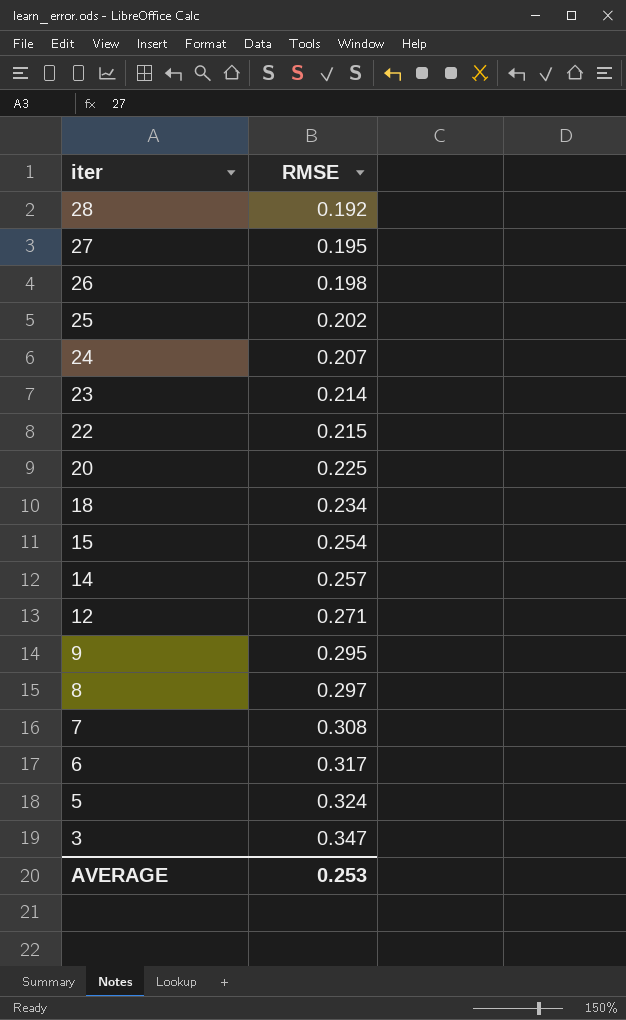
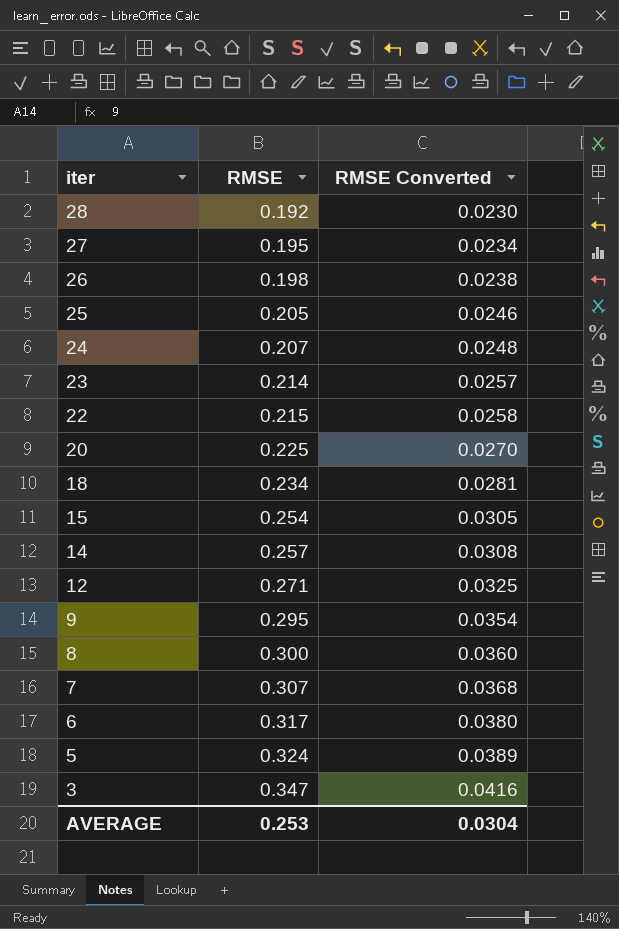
column RMSE Converted | formula: none -> [RMSE] * 0.12
25 | RMSE: 0.202 -> 0.205
8 | RMSE: 0.297 -> 0.300
7 | RMSE: 0.308 -> 0.307

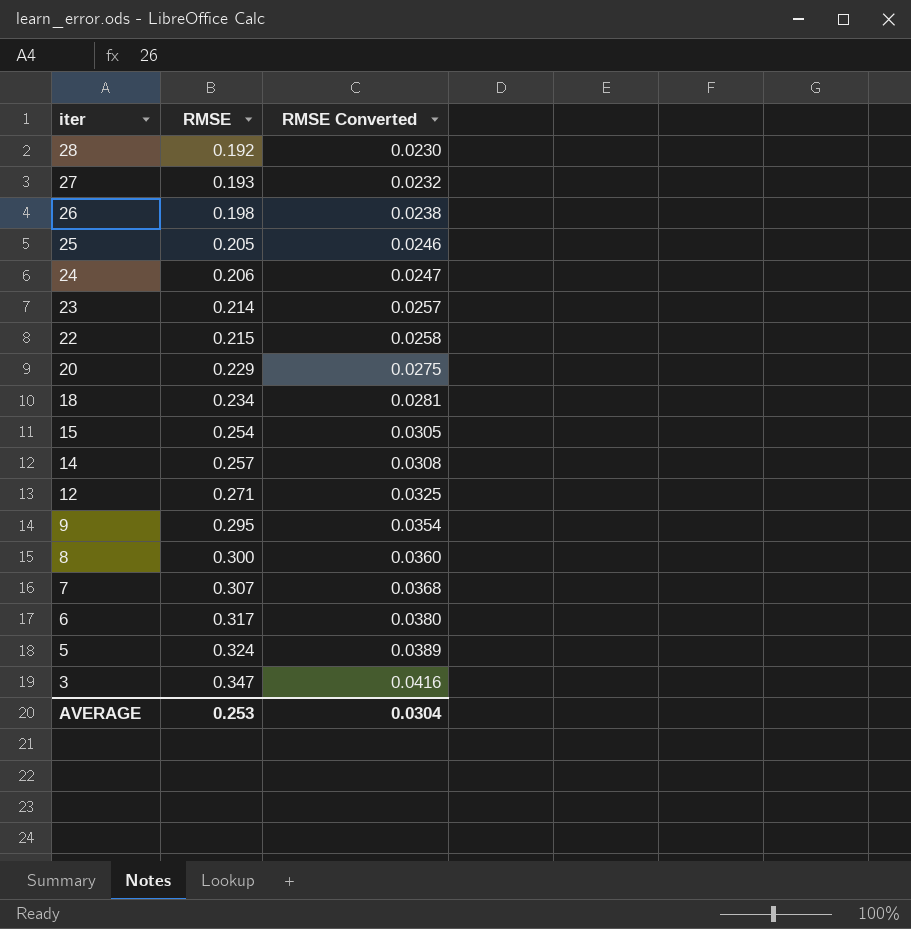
27 | RMSE: 0.195 -> 0.193
27 | RMSE Converted: 0.0234 -> 0.0232
24 | RMSE: 0.207 -> 0.206
24 | RMSE Converted: 0.0248 -> 0.0247
20 | RMSE: 0.225 -> 0.229
20 | RMSE Converted: 0.0270 -> 0.0275

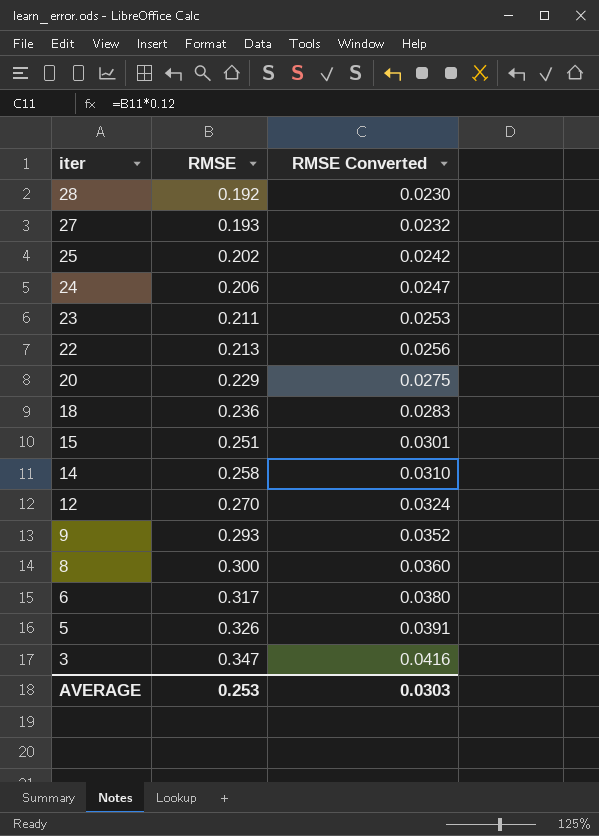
row 26: 0.198 | 0.0238 -> none
row 7: 0.307 | 0.0368 -> none
25 | RMSE: 0.205 -> 0.202
25 | RMSE Converted: 0.0246 -> 0.0242
23 | RMSE: 0.214 -> 0.211
23 | RMSE Converted: 0.0257 -> 0.0253
22 | RMSE: 0.215 -> 0.213
22 | RMSE Converted: 0.0258 -> 0.0256
18 | RMSE: 0.234 -> 0.236
18 | RMSE Converted: 0.0281 -> 0.0283
15 | RMSE: 0.254 -> 0.251
15 | RMSE Converted: 0.0305 -> 0.0301
14 | RMSE: 0.257 -> 0.258
14 | RMSE Converted: 0.0308 -> 0.0310
12 | RMSE: 0.271 -> 0.270
12 | RMSE Converted: 0.0325 -> 0.0324
9 | RMSE: 0.295 -> 0.293
9 | RMSE Converted: 0.0354 -> 0.0352
5 | RMSE: 0.324 -> 0.326
5 | RMSE Converted: 0.0389 -> 0.0391
AVERAGE | RMSE Converted: 0.0304 -> 0.0303

